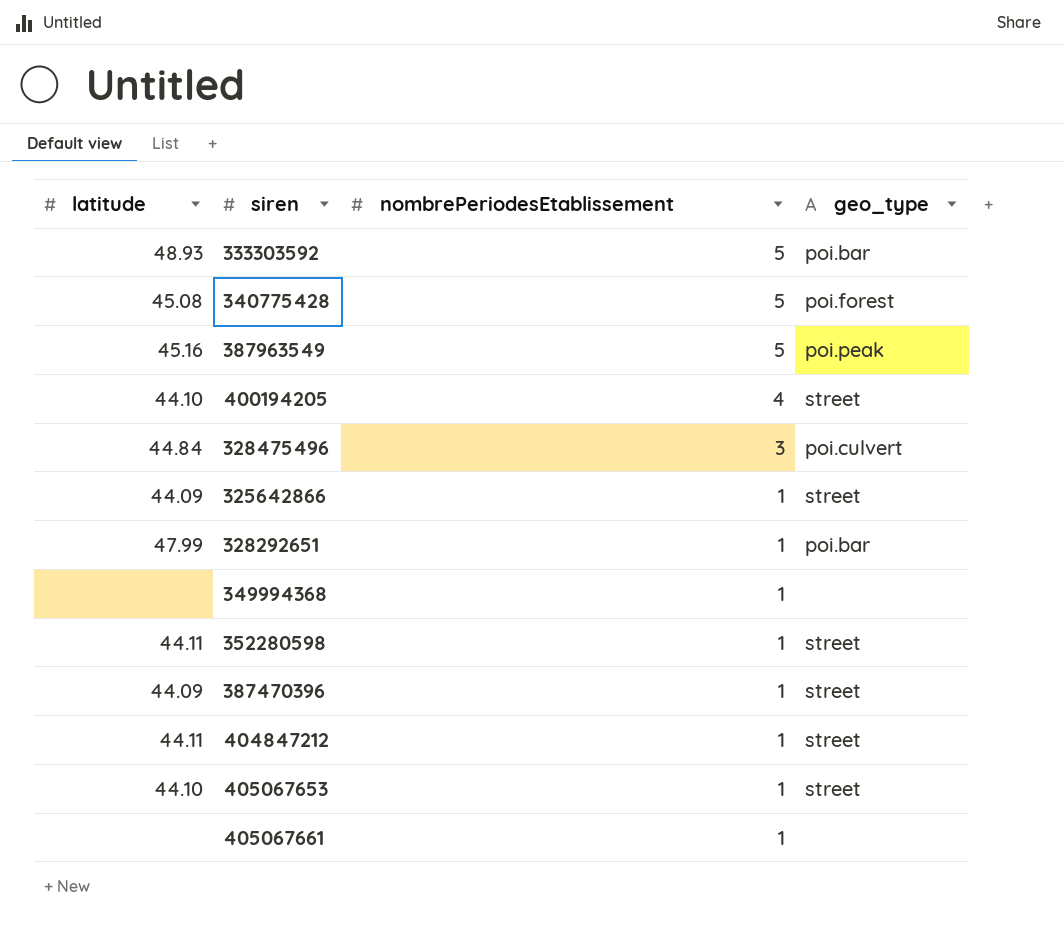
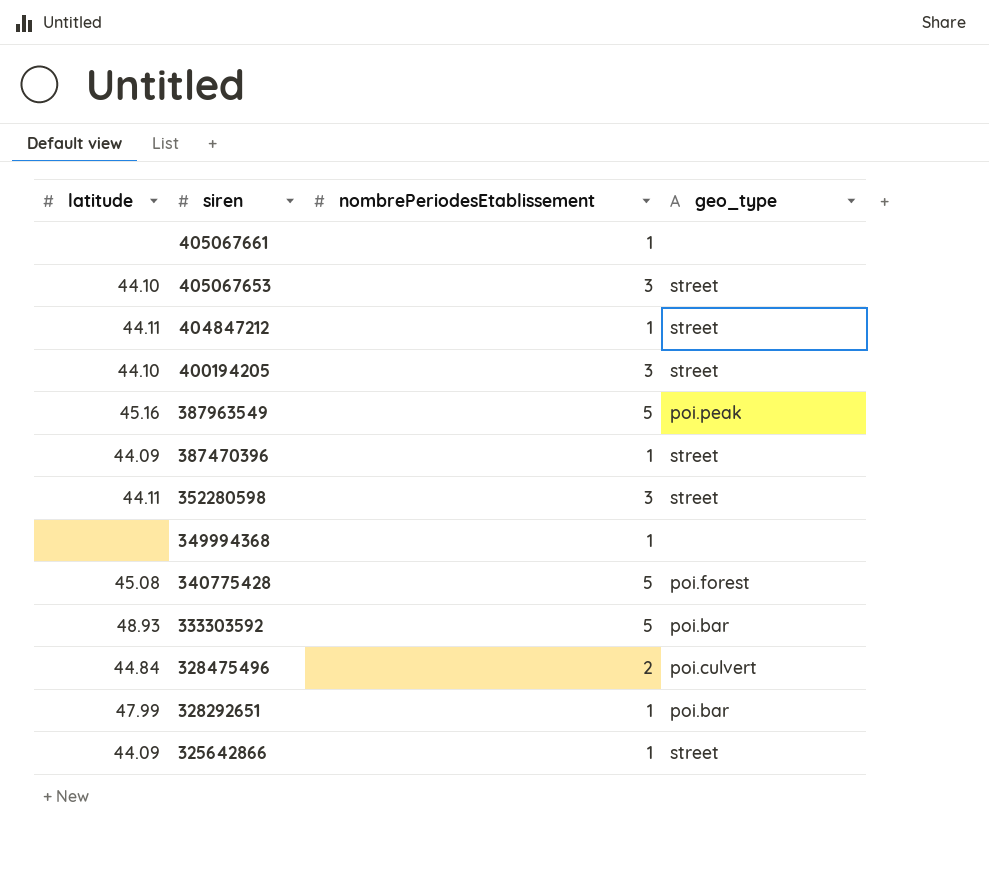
row order: nombrePeriodesEtablissement descending -> siren descending
405067653 | nombrePeriodesEtablissement: 1 -> 3
400194205 | nombrePeriodesEtablissement: 4 -> 3
352280598 | nombrePeriodesEtablissement: 1 -> 3
328475496 | nombrePeriodesEtablissement: 3 -> 2

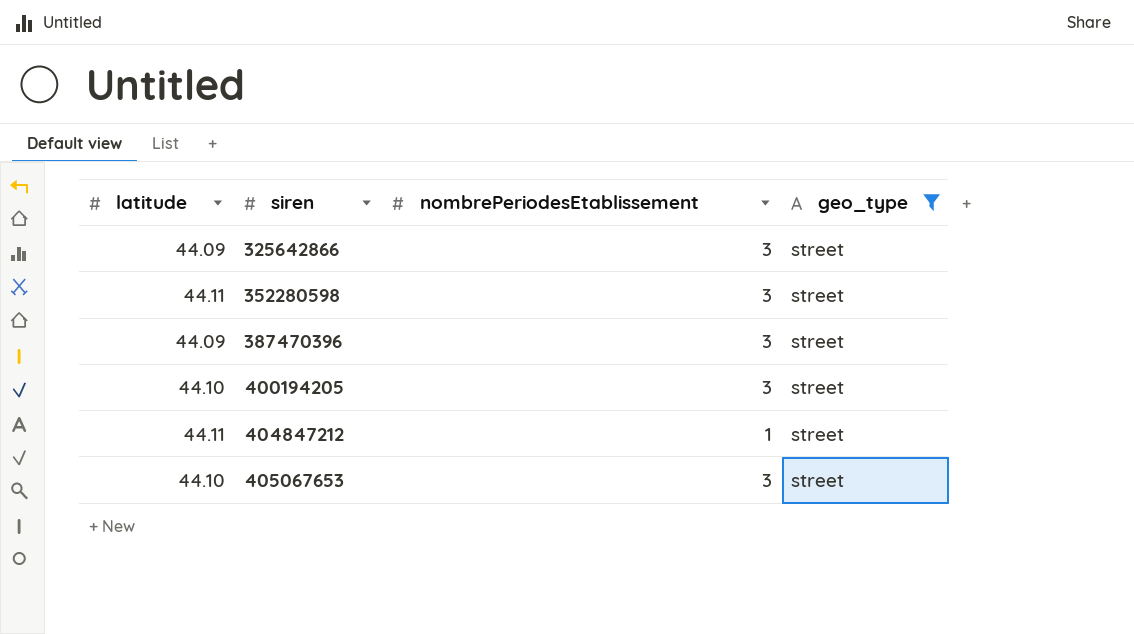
filter: none -> geo_type = street
row order: siren descending -> siren ascending
325642866 | nombrePeriodesEtablissement: 1 -> 3
387470396 | nombrePeriodesEtablissement: 1 -> 3

